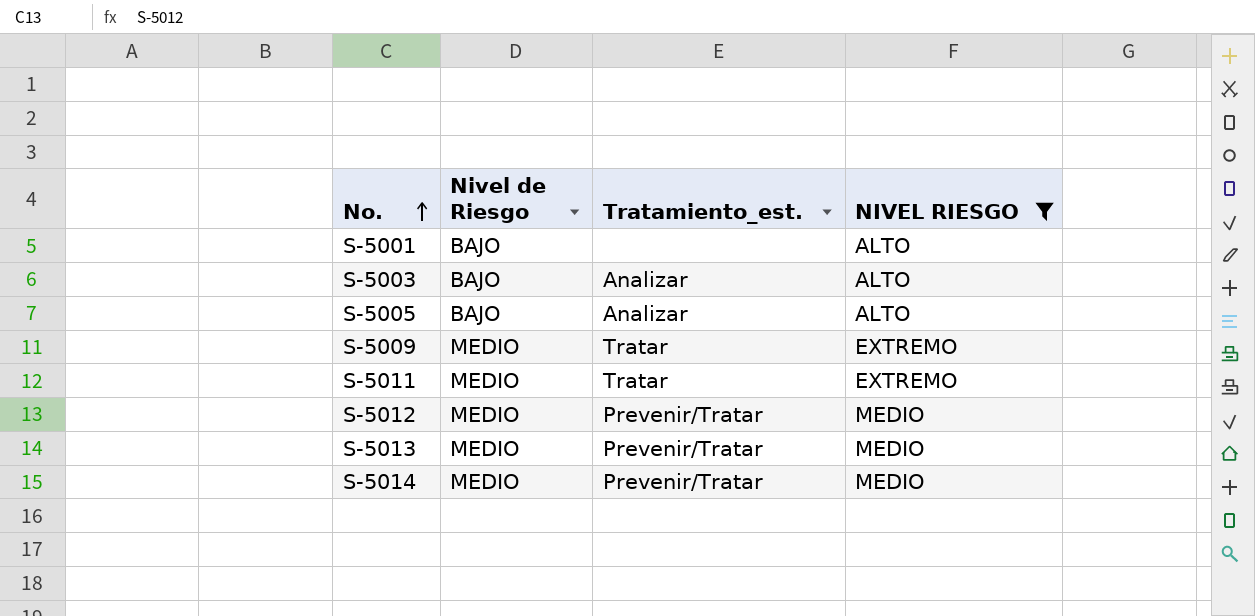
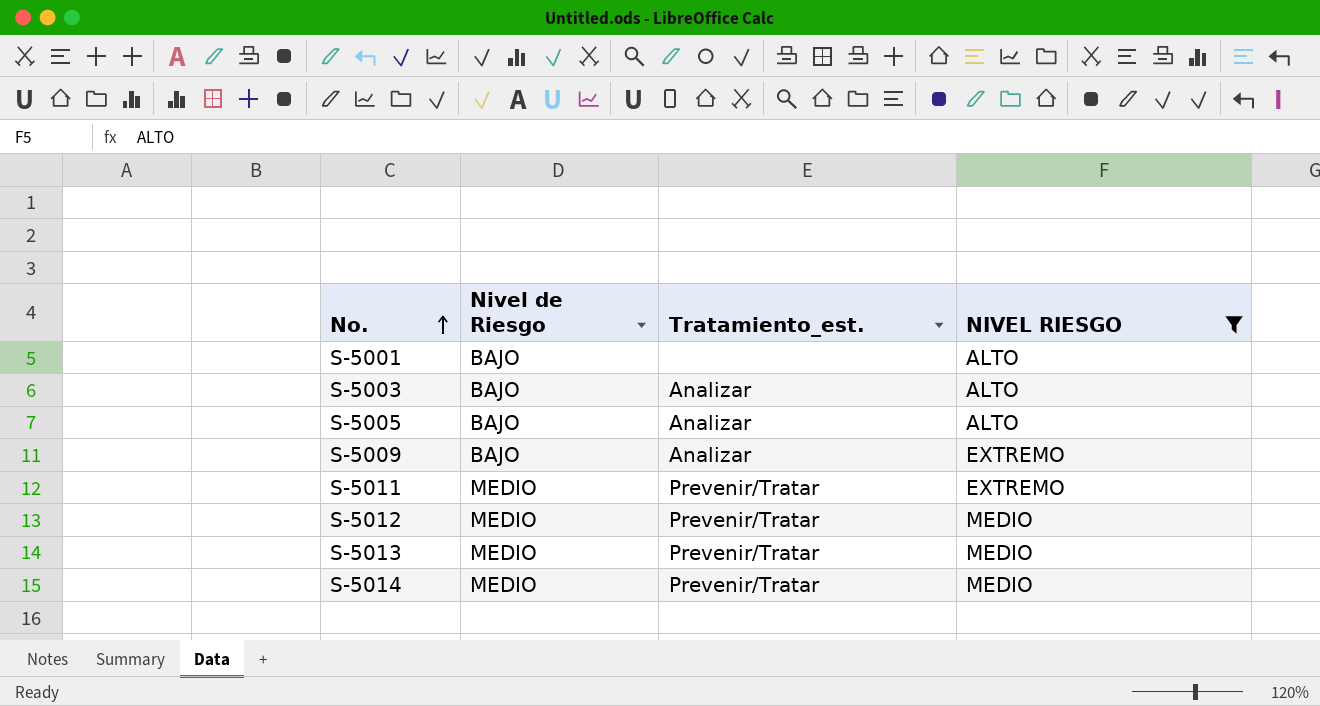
S-5009 | Nivel de Riesgo: MEDIO -> BAJO
S-5009 | Tratamiento_est.: Tratar -> Analizar
S-5011 | Tratamiento_est.: Tratar -> Prevenir/Tratar

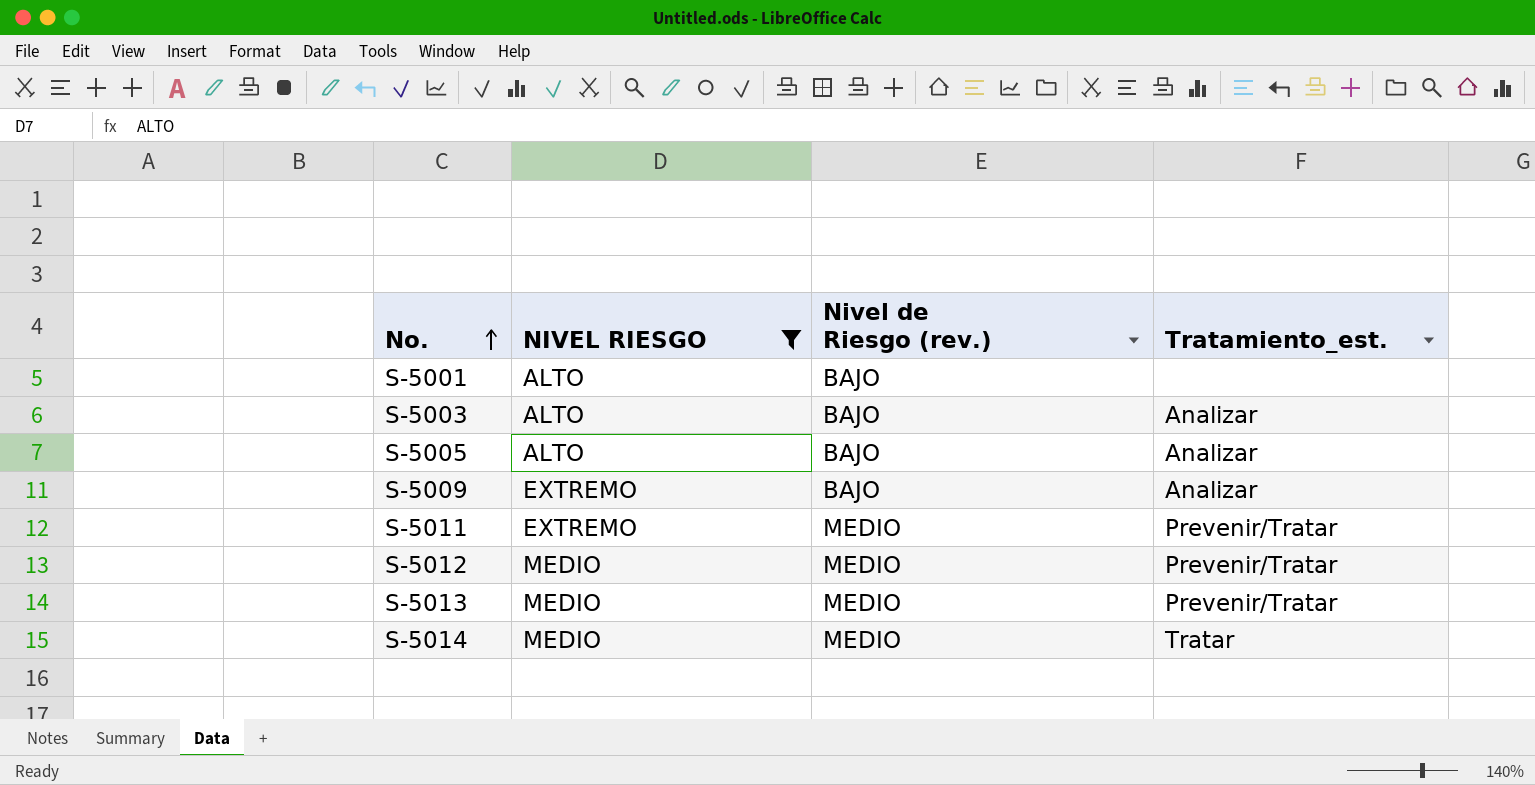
column NIVEL RIESGO | position: 4 -> 2
column name: Nivel de Riesgo -> Nivel de Riesgo (rev.)
S-5014 | Tratamiento_est.: Prevenir/Tratar -> Tratar

